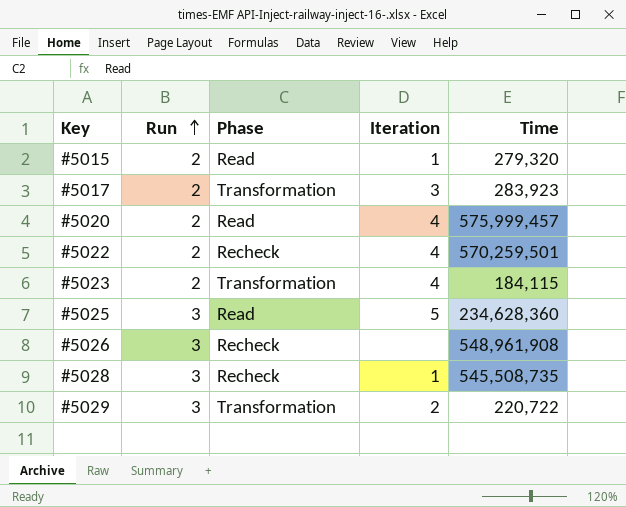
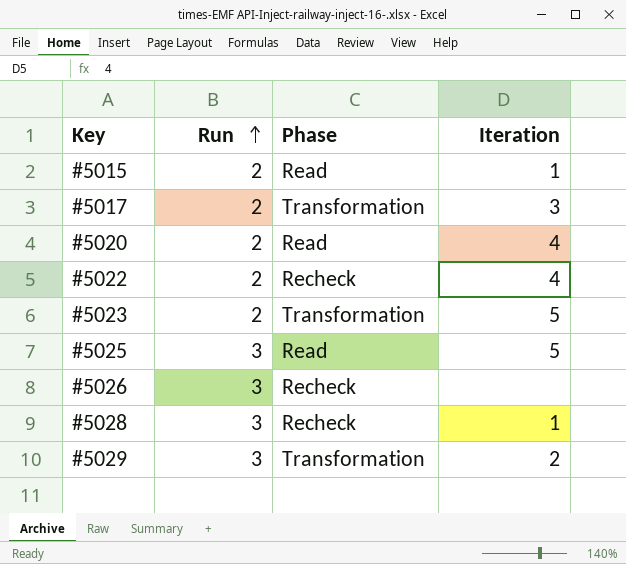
column Time | position: 5 -> none
#5023 | Iteration: 4 -> 5

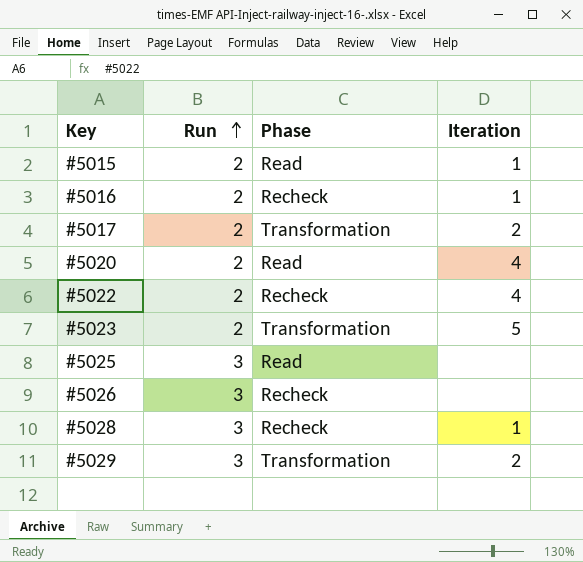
row #5016: none -> 2 | Recheck | 1
#5017 | Iteration: 3 -> 2
#5025 | Iteration: 5 -> none

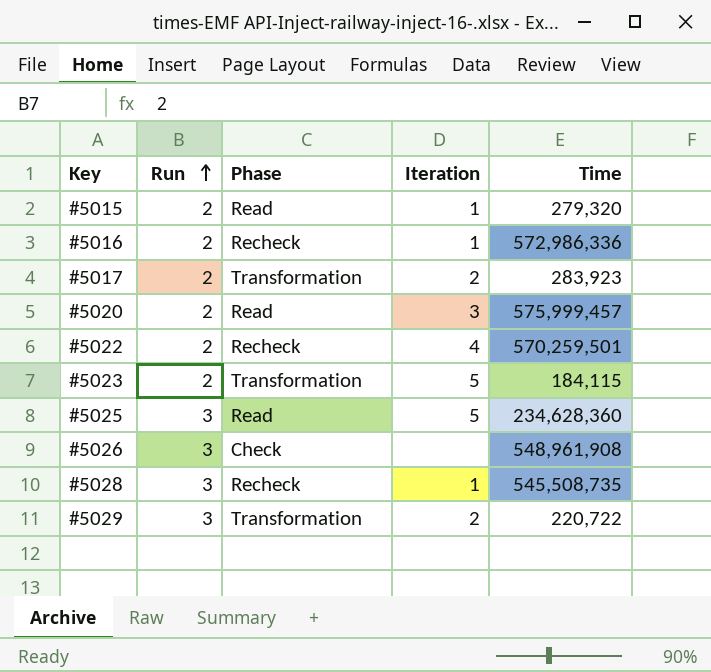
column Time | position: none -> 5
#5020 | Iteration: 4 -> 3
#5025 | Iteration: none -> 5
#5026 | Phase: Recheck -> Check

